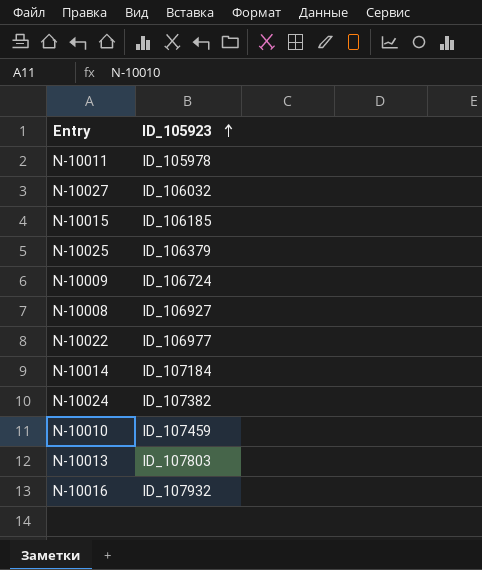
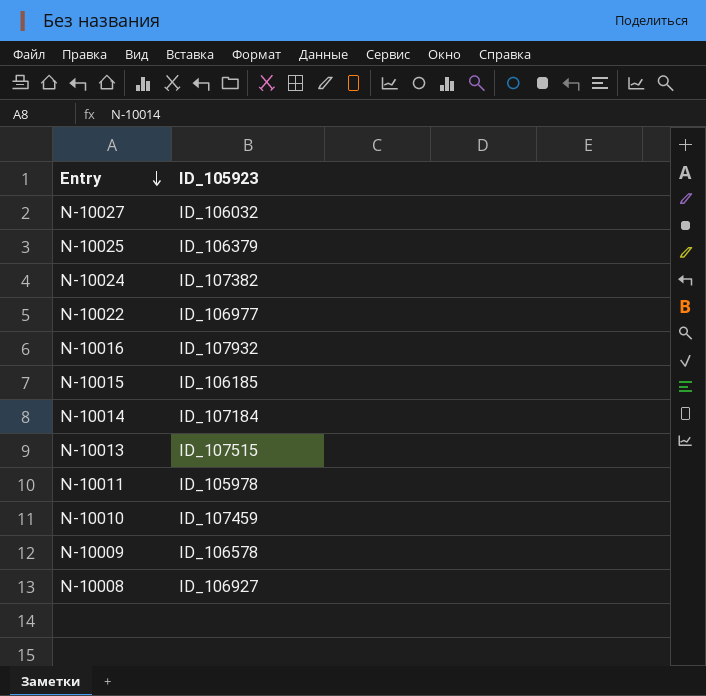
row order: ID_105923 ascending -> Entry descending
N-10013 | ID_105923: ID_107803 -> ID_107515
N-10009 | ID_105923: ID_106724 -> ID_106578

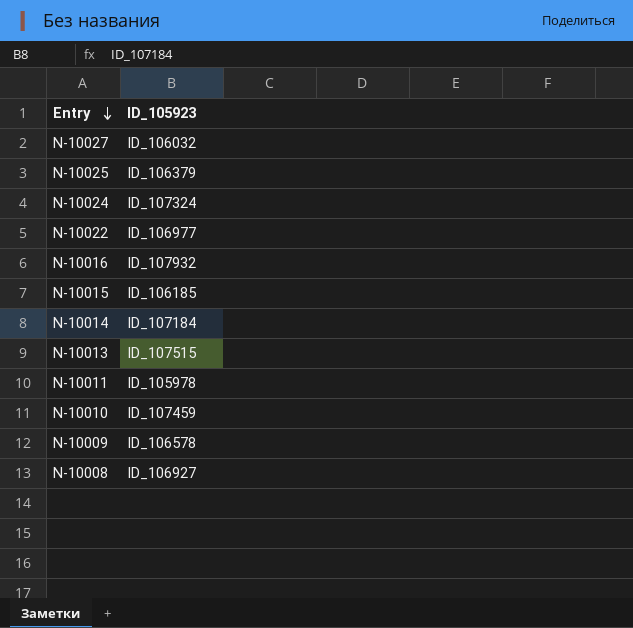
N-10024 | ID_105923: ID_107382 -> ID_107324

